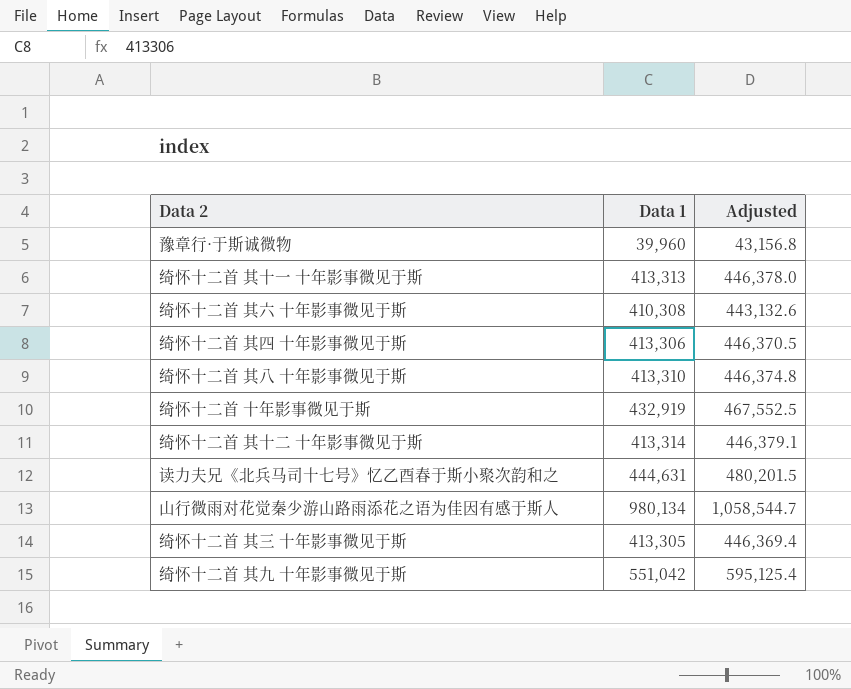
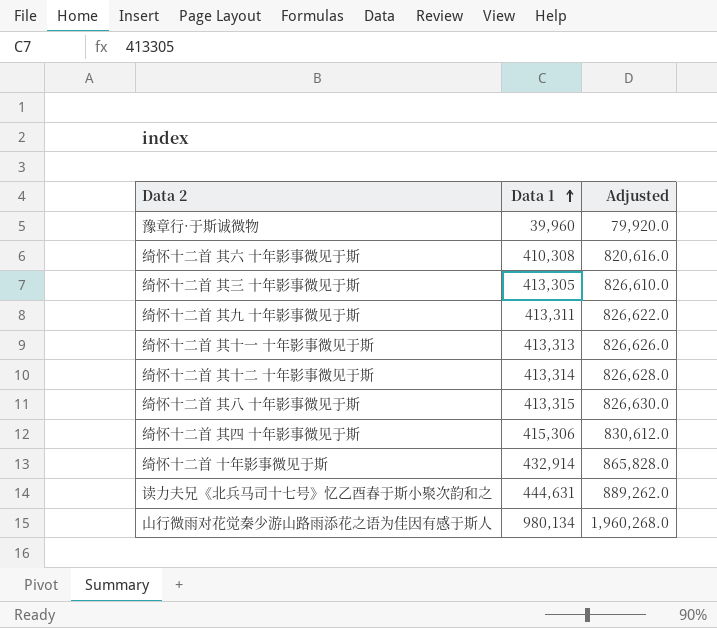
row order: none -> Data 1 ascending
column Adjusted | formula: [Data 1] * 1.08 -> [Data 1] * 2
绮怀十二首 其九 十年影事微见于斯 | Data 1: 551,042 -> 413,311
绮怀十二首 其八 十年影事微见于斯 | Data 1: 413,310 -> 413,315
绮怀十二首 其四 十年影事微见于斯 | Data 1: 413,306 -> 415,306
绮怀十二首 十年影事微见于斯 | Data 1: 432,919 -> 432,914

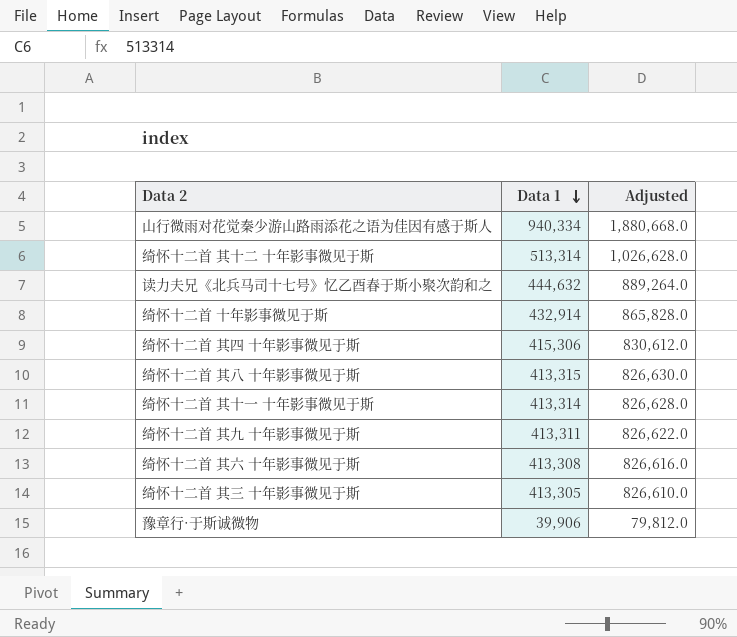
row order: Data 1 ascending -> Data 1 descending
山行微雨对花觉秦少游山路雨添花之语为佳因有感于斯人 | Data 1: 980,134 -> 940,334
山行微雨对花觉秦少游山路雨添花之语为佳因有感于斯人 | Adjusted: 1,960,268.0 -> 1,880,668.0
绮怀十二首 其十二 十年影事微见于斯 | Data 1: 413,314 -> 513,314
绮怀十二首 其十二 十年影事微见于斯 | Adjusted: 826,628.0 -> 1,026,628.0
读力夫兄《北兵马司十七号》忆乙酉春于斯小聚次韵和之 | Data 1: 444,631 -> 444,632
读力夫兄《北兵马司十七号》忆乙酉春于斯小聚次韵和之 | Adjusted: 889,262.0 -> 889,264.0
绮怀十二首 其十一 十年影事微见于斯 | Data 1: 413,313 -> 413,314
绮怀十二首 其十一 十年影事微见于斯 | Adjusted: 826,626.0 -> 826,628.0
绮怀十二首 其六 十年影事微见于斯 | Data 1: 410,308 -> 413,308
绮怀十二首 其六 十年影事微见于斯 | Adjusted: 820,616.0 -> 826,616.0
豫章行·于斯诚微物 | Data 1: 39,960 -> 39,906
豫章行·于斯诚微物 | Adjusted: 79,920.0 -> 79,812.0

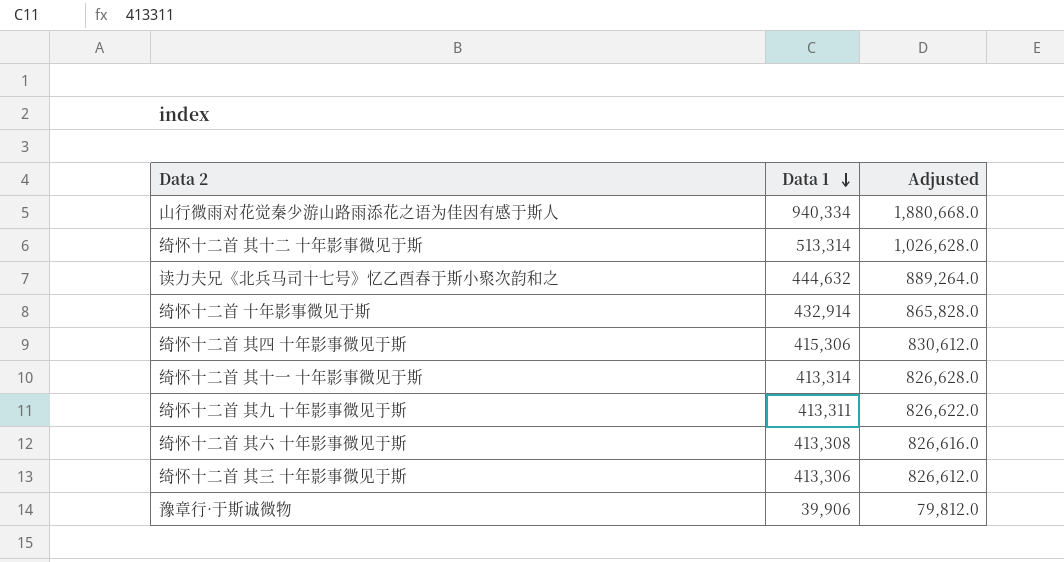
row 绮怀十二首 其八 十年影事微见于斯: 413,315 | 826,630.0 -> none
绮怀十二首 其三 十年影事微见于斯 | Data 1: 413,305 -> 413,306
绮怀十二首 其三 十年影事微见于斯 | Adjusted: 826,610.0 -> 826,612.0

